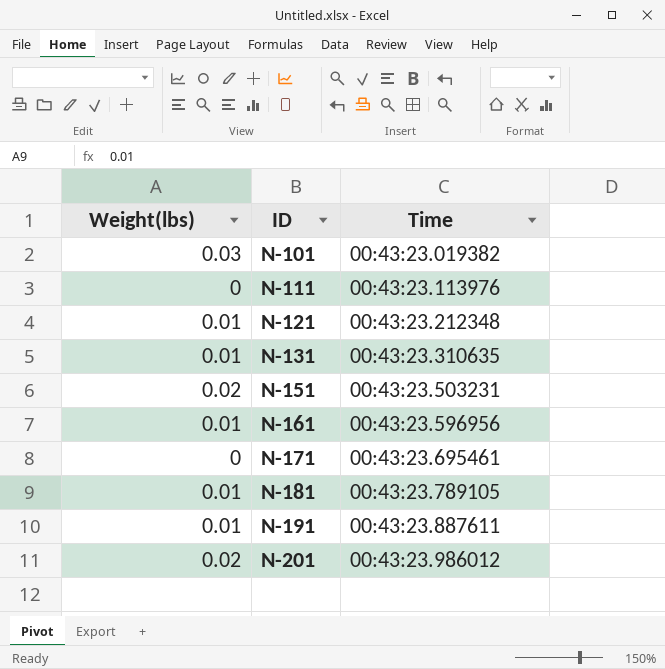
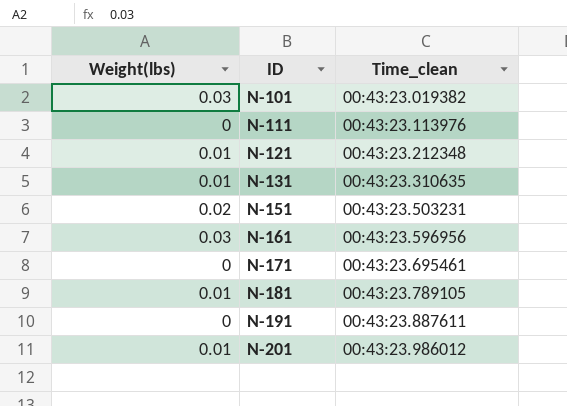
column name: Time -> Time_clean
N-161 | Weight(lbs): 0.01 -> 0.03
N-191 | Weight(lbs): 0.01 -> 0
N-201 | Weight(lbs): 0.02 -> 0.01

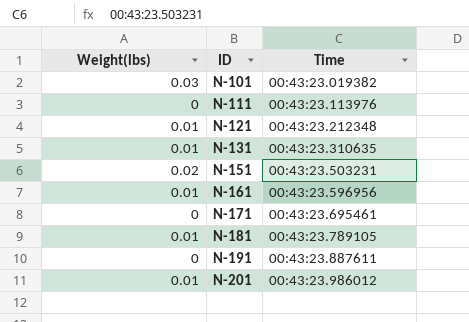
column name: Time_clean -> Time
N-161 | Weight(lbs): 0.03 -> 0.01

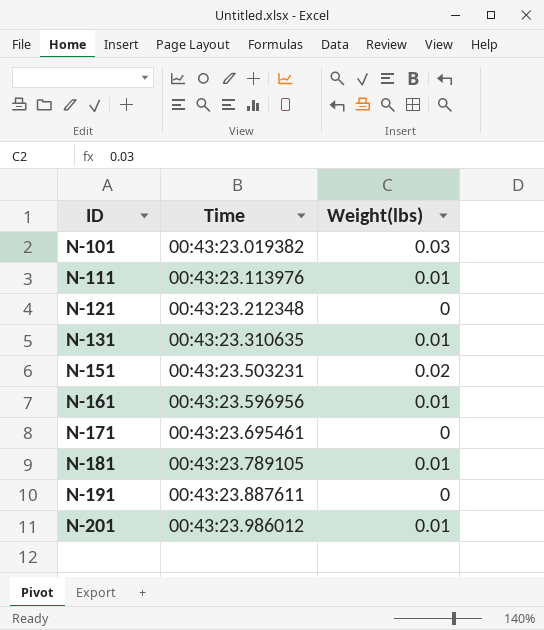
column Weight(lbs) | position: 1 -> 3
N-111 | Weight(lbs): 0 -> 0.01
N-121 | Weight(lbs): 0.01 -> 0

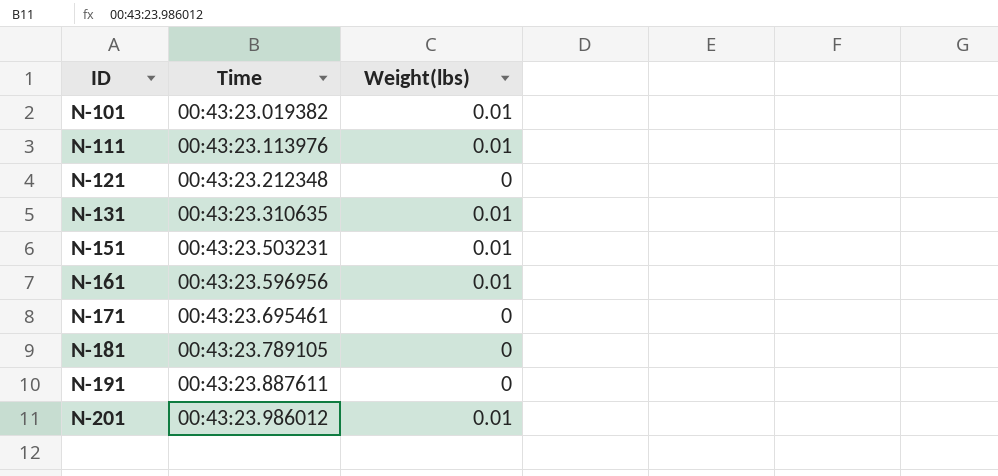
N-101 | Weight(lbs): 0.03 -> 0.01
N-151 | Weight(lbs): 0.02 -> 0.01
N-181 | Weight(lbs): 0.01 -> 0

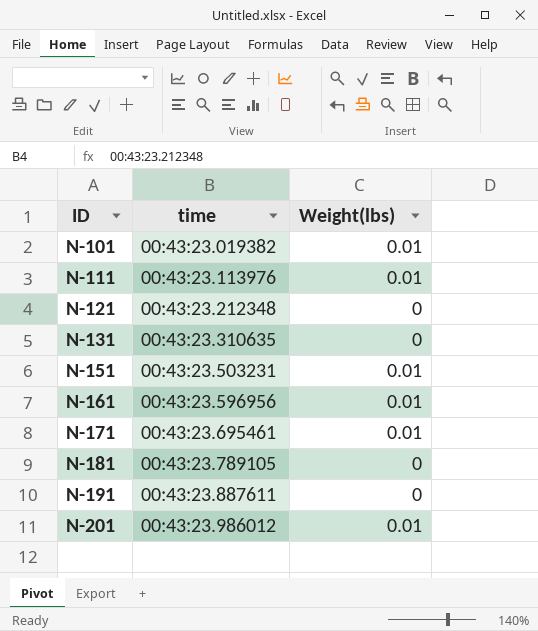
column name: Time -> time
N-131 | Weight(lbs): 0.01 -> 0
N-171 | Weight(lbs): 0 -> 0.01

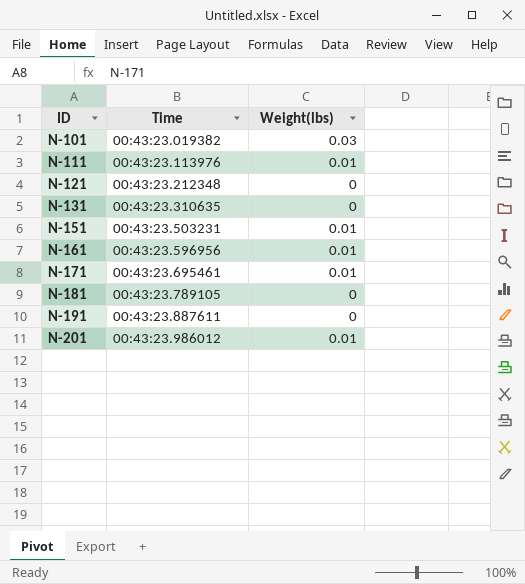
column name: time -> Time
N-101 | Weight(lbs): 0.01 -> 0.03

